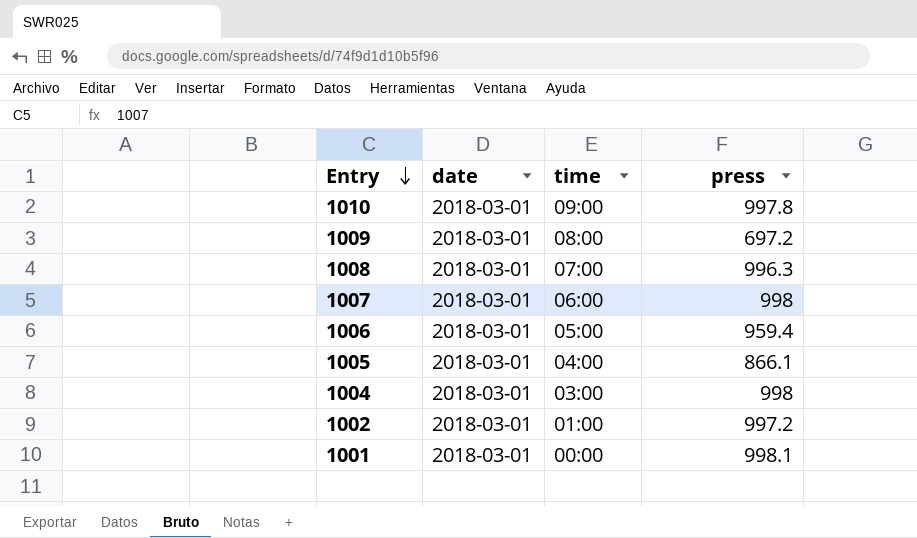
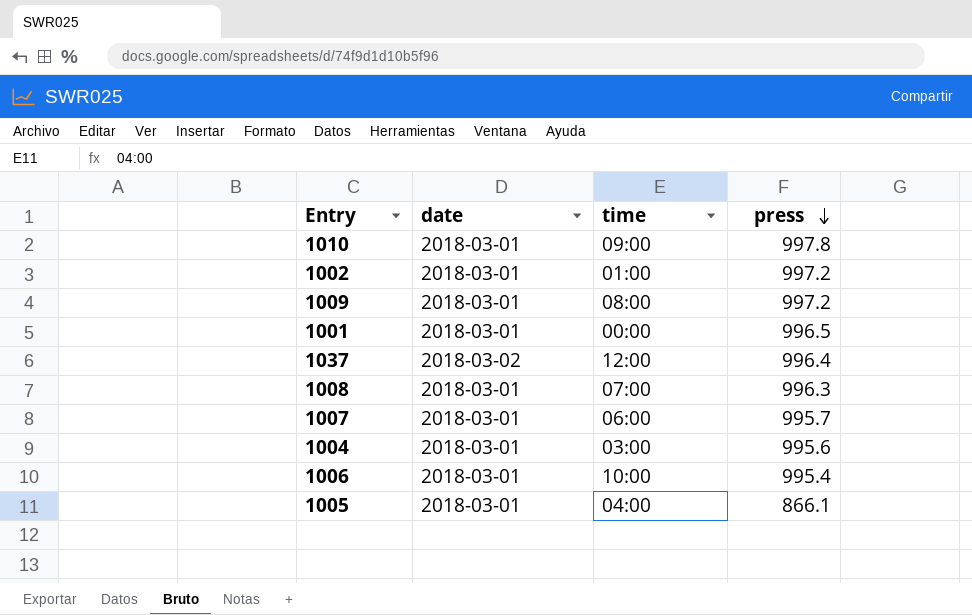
row order: Entry descending -> press descending
1009 | press: 697.2 -> 997.2
1001 | press: 998.1 -> 996.5
row 1037: none -> 2018-03-02 | 12:00 | 996.4
1007 | press: 998 -> 995.7
1004 | press: 998 -> 995.6
1006 | time: 05:00 -> 10:00
1006 | press: 959.4 -> 995.4

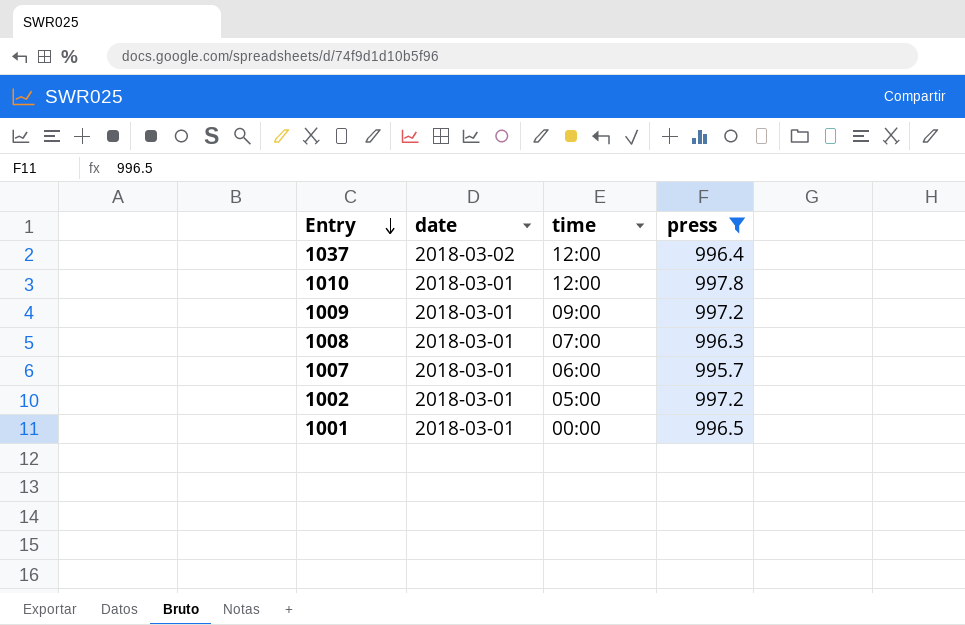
filter: none -> press >= 995.7
row order: press descending -> Entry descending
1010 | time: 09:00 -> 12:00
1009 | time: 08:00 -> 09:00
1002 | time: 01:00 -> 05:00

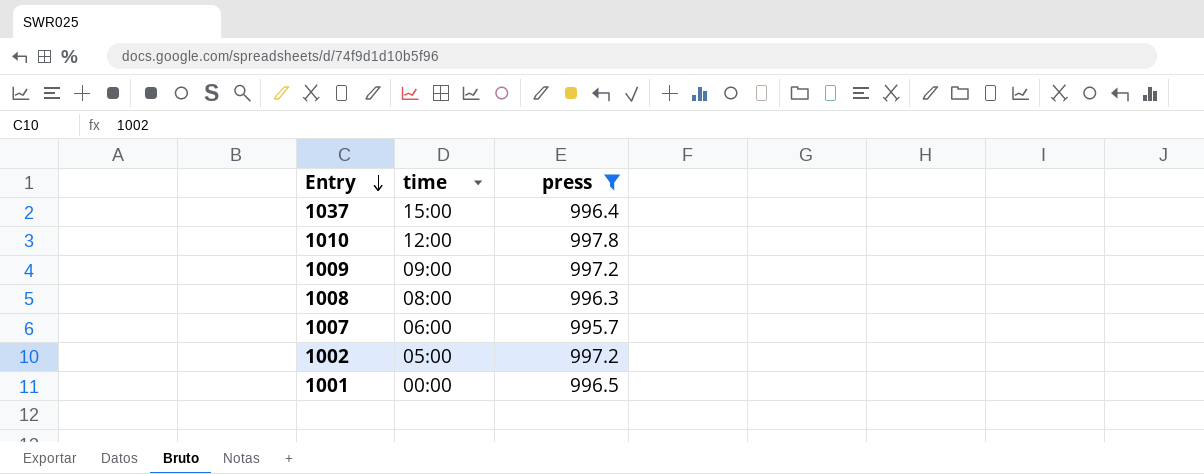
column date | position: 2 -> none
1037 | time: 12:00 -> 15:00
1008 | time: 07:00 -> 08:00

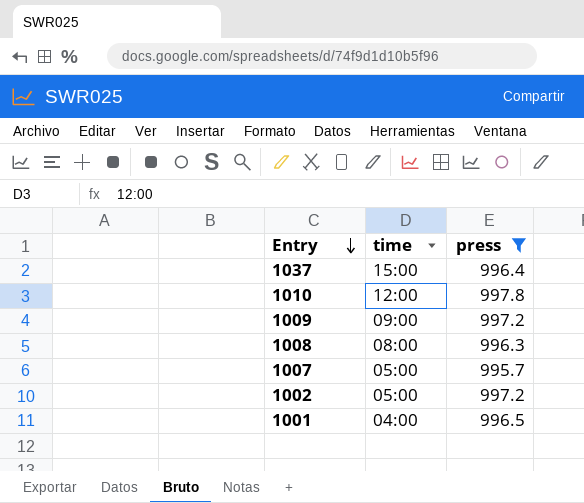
1007 | time: 06:00 -> 05:00
1001 | time: 00:00 -> 04:00

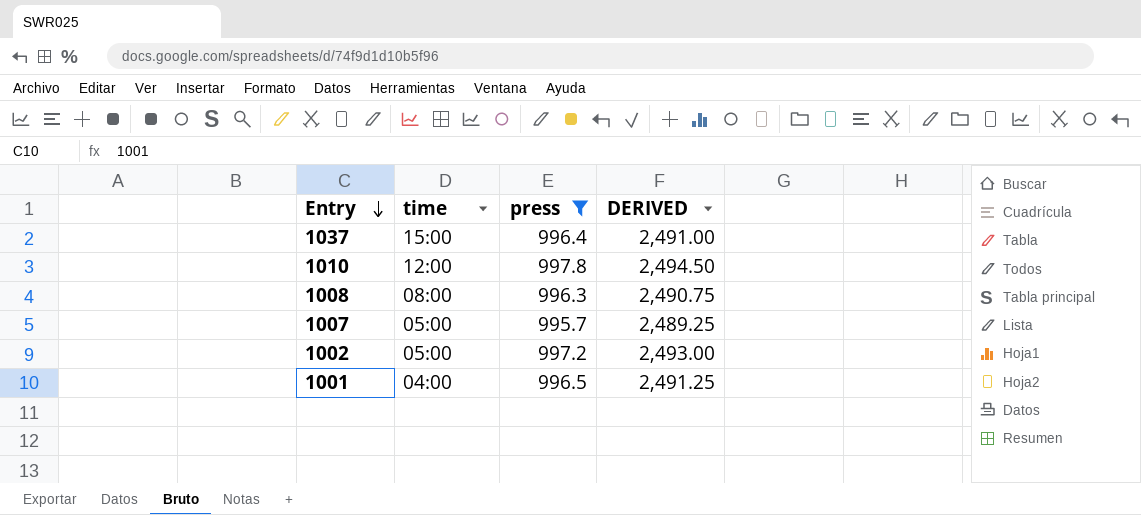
column DERIVED | formula: none -> [press] * 2.5
row 1009: 09:00 | 997.2 -> none

